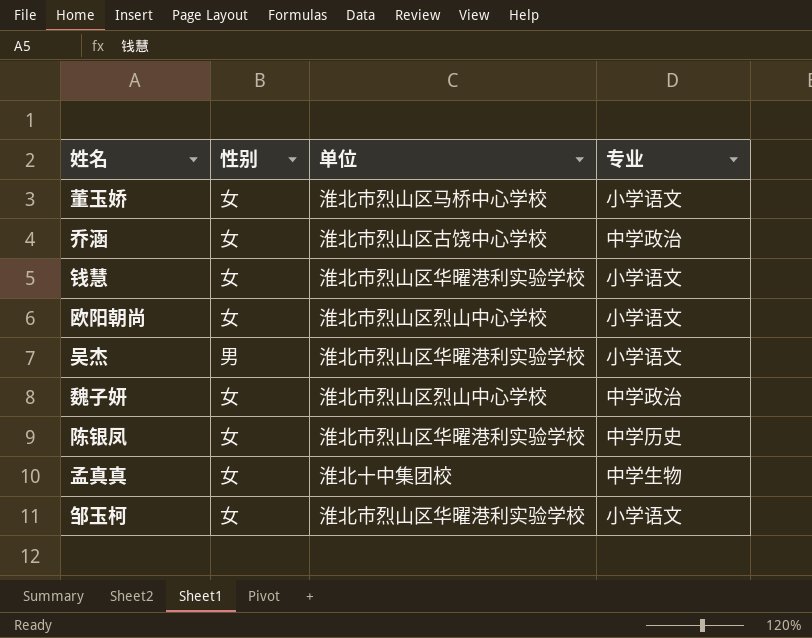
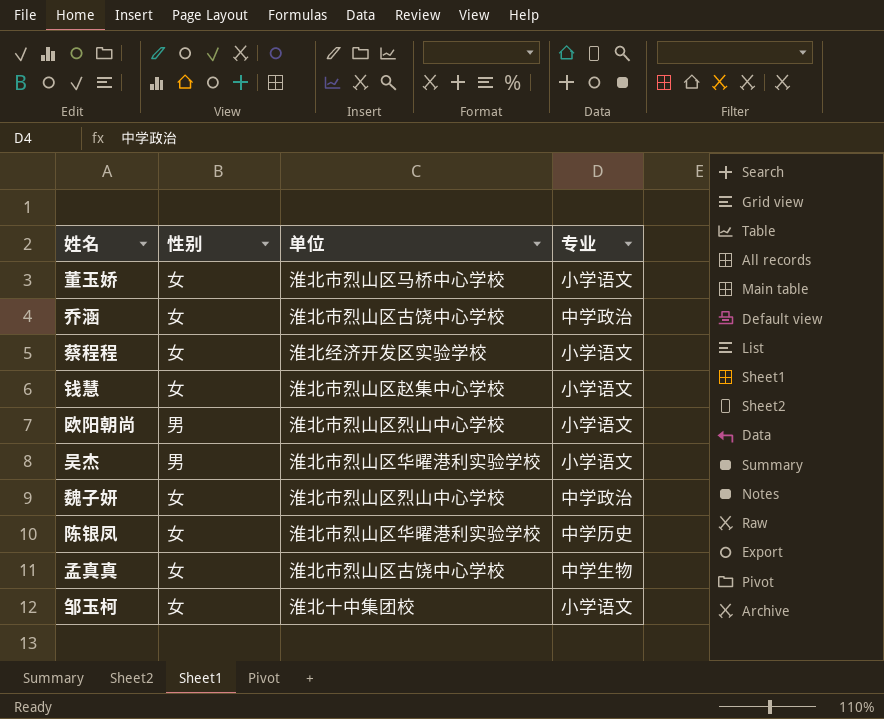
row 蔡程程: none -> 女 | 淮北经济开发区实验学校 | 小学语文
钱慧 | 单位: 淮北市烈山区华曜港利实验学校 -> 淮北市烈山区赵集中心学校
欧阳朝尚 | 性别: 女 -> 男
孟真真 | 单位: 淮北十中集团校 -> 淮北市烈山区古饶中心学校
邹玉柯 | 单位: 淮北市烈山区华曜港利实验学校 -> 淮北十中集团校

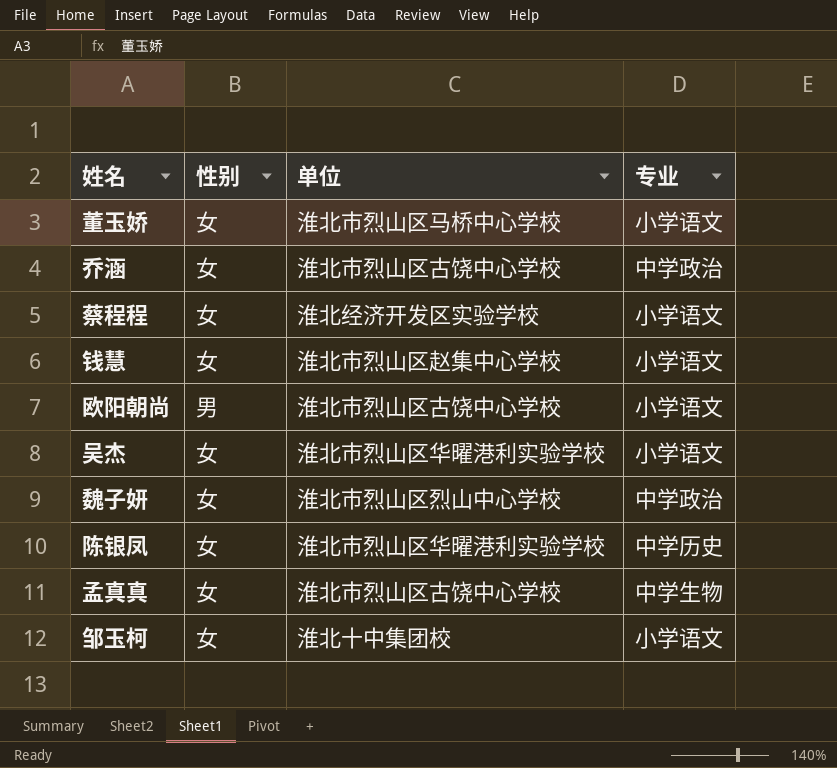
欧阳朝尚 | 单位: 淮北市烈山区烈山中心学校 -> 淮北市烈山区古饶中心学校
吴杰 | 性别: 男 -> 女

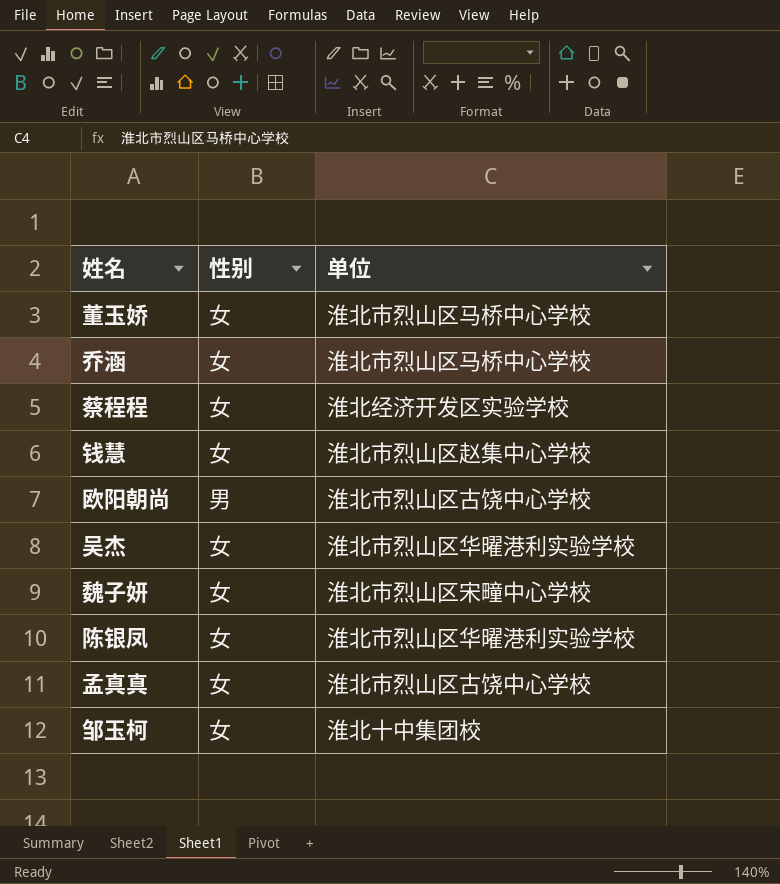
column 专业 | position: 4 -> none
乔涵 | 单位: 淮北市烈山区古饶中心学校 -> 淮北市烈山区马桥中心学校
魏子妍 | 单位: 淮北市烈山区烈山中心学校 -> 淮北市烈山区宋疃中心学校

